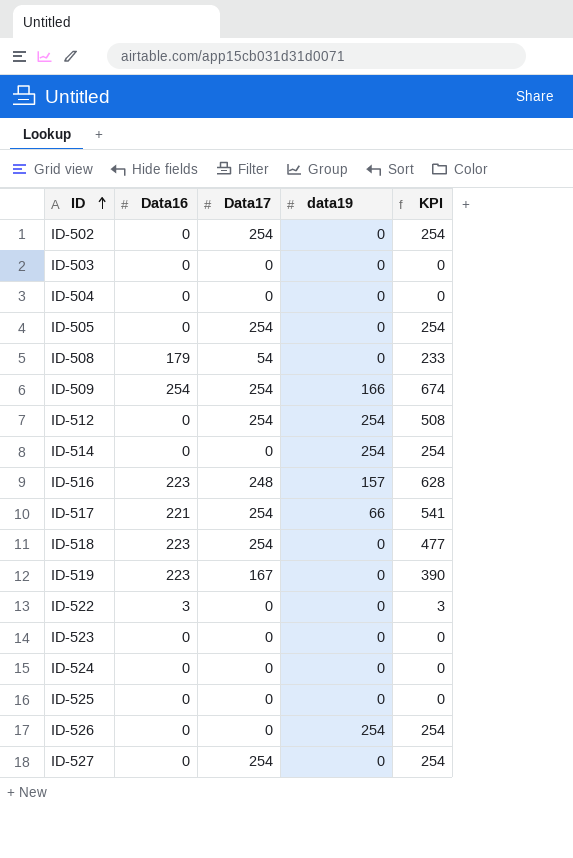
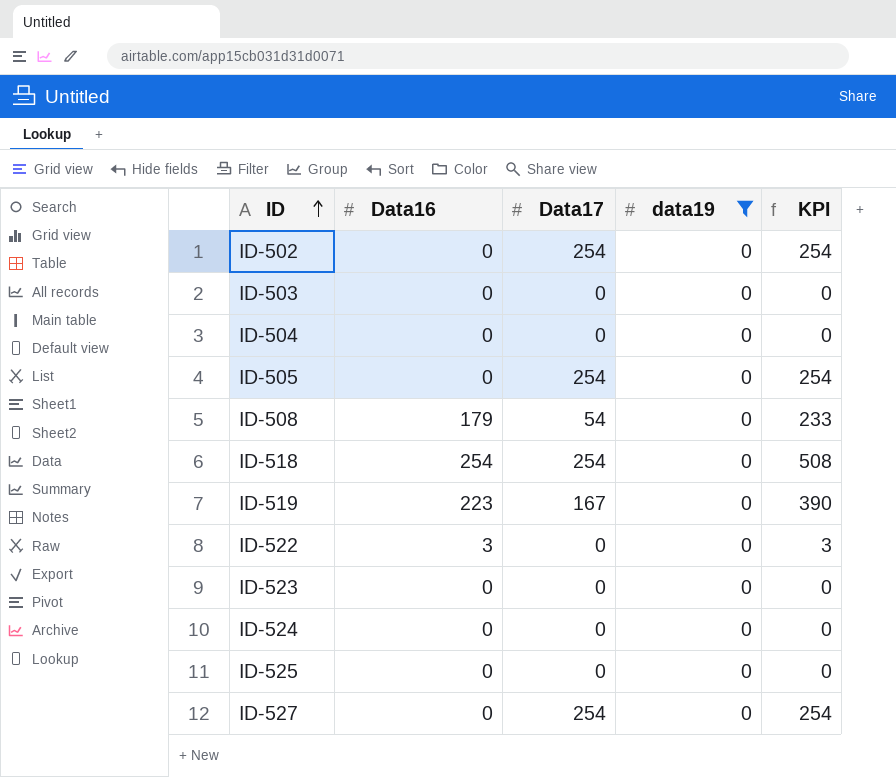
filter: none -> data19 = 0
ID-518 | Data16: 223 -> 254
ID-518 | KPI: 477 -> 508

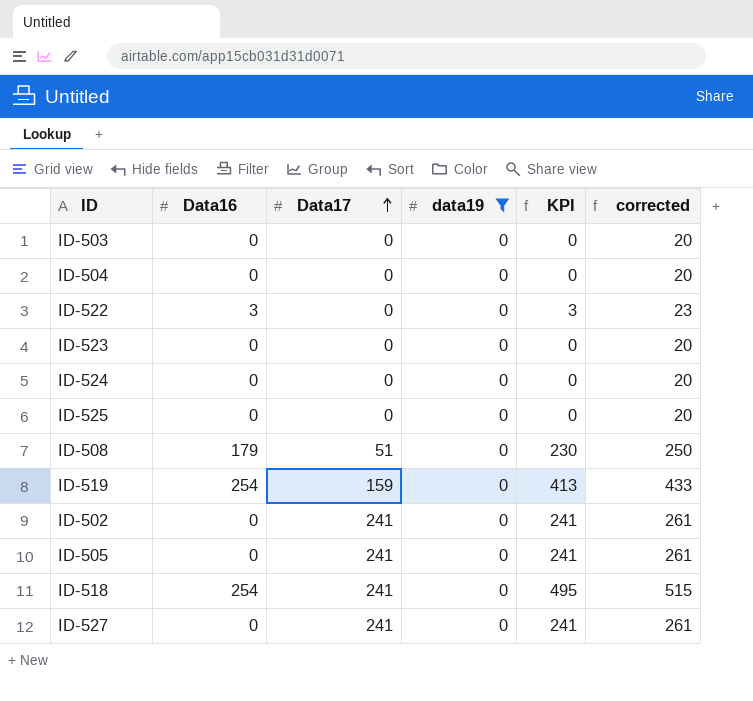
row order: ID ascending -> Data17 ascending
column corrected | formula: none -> [KPI] + 20
ID-508 | Data17: 54 -> 51
ID-508 | KPI: 233 -> 230
ID-519 | Data16: 223 -> 254
ID-519 | Data17: 167 -> 159
ID-519 | KPI: 390 -> 413
ID-502 | Data17: 254 -> 241
ID-502 | KPI: 254 -> 241
ID-505 | Data17: 254 -> 241
ID-505 | KPI: 254 -> 241
ID-518 | Data17: 254 -> 241
ID-518 | KPI: 508 -> 495
ID-527 | Data17: 254 -> 241
ID-527 | KPI: 254 -> 241

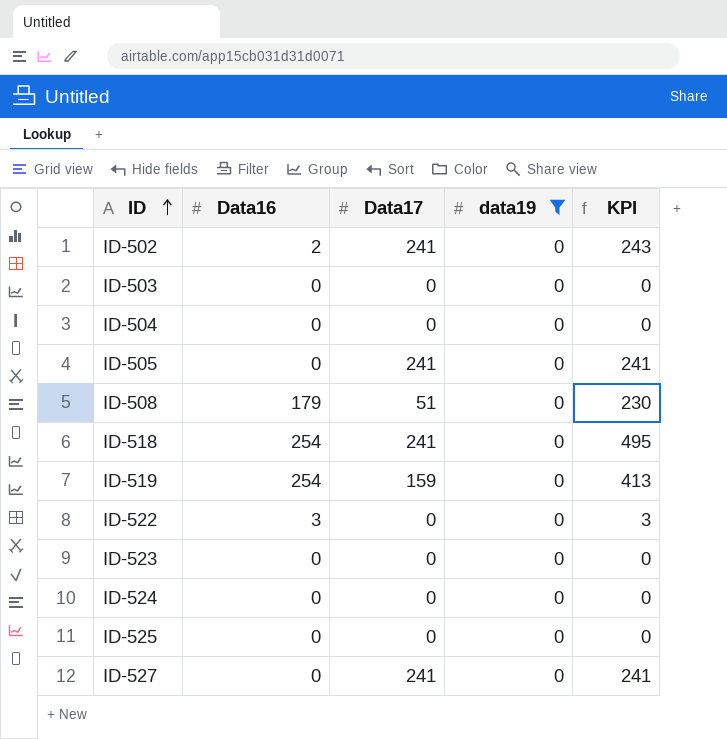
row order: Data17 ascending -> ID ascending
column corrected | formula: [KPI] + 20 -> none
ID-502 | Data16: 0 -> 2
ID-502 | KPI: 241 -> 243

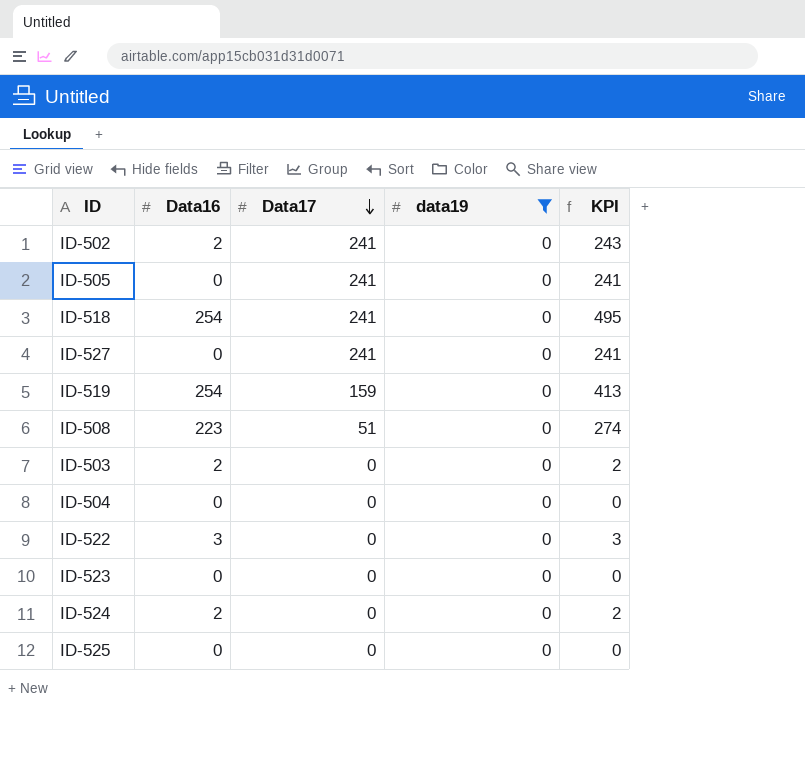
row order: ID ascending -> Data17 descending
ID-508 | Data16: 179 -> 223
ID-508 | KPI: 230 -> 274
ID-503 | Data16: 0 -> 2
ID-503 | KPI: 0 -> 2
ID-524 | Data16: 0 -> 2
ID-524 | KPI: 0 -> 2

